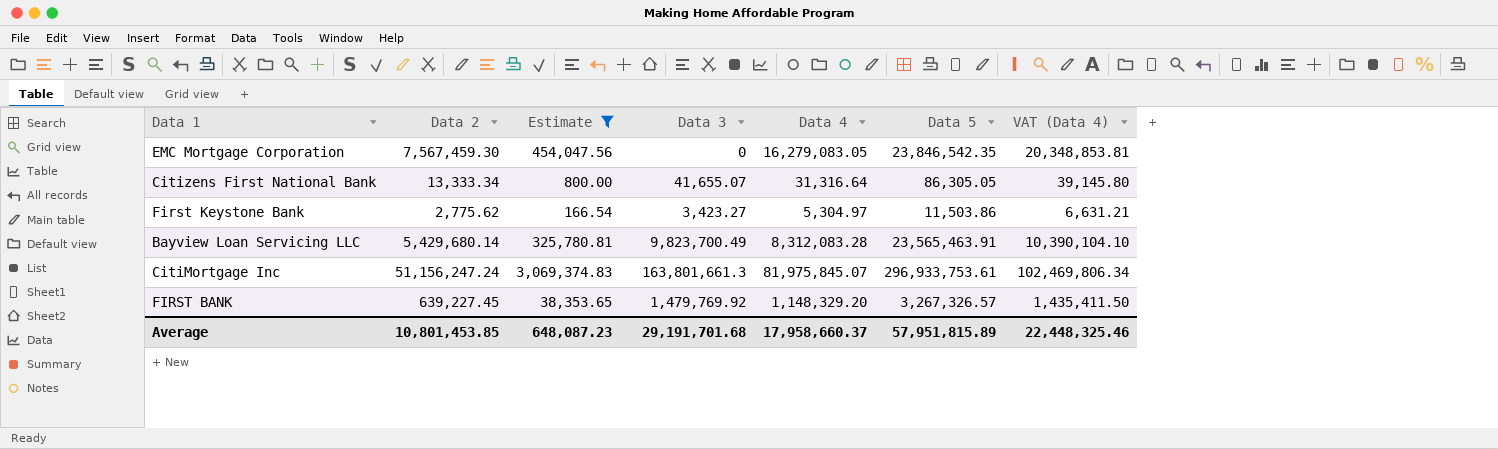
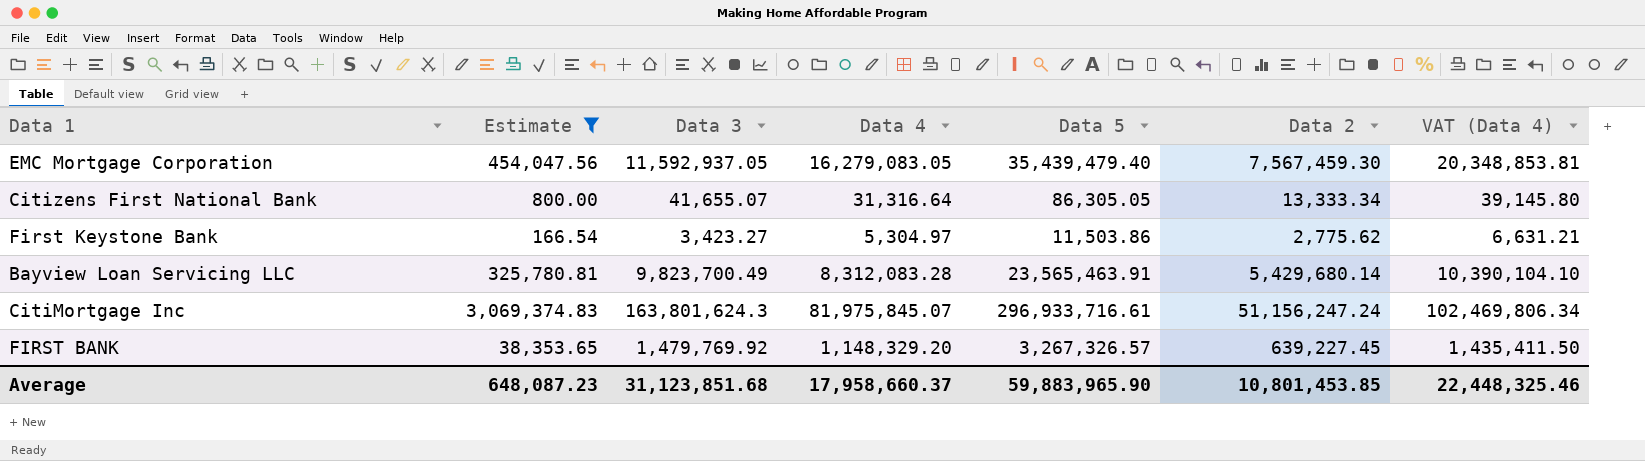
column Data 2 | position: 2 -> 6
EMC Mortgage Corporation | Data 3: 0 -> 11,592,937.05
EMC Mortgage Corporation | Data 5: 23,846,542.35 -> 35,439,479.40
CitiMortgage Inc | Data 3: 163,801,661.3 -> 163,801,624.3
CitiMortgage Inc | Data 5: 296,933,753.61 -> 296,933,716.61
Average | Data 3: 29,191,701.68 -> 31,123,851.68
Average | Data 5: 57,951,815.89 -> 59,883,965.90

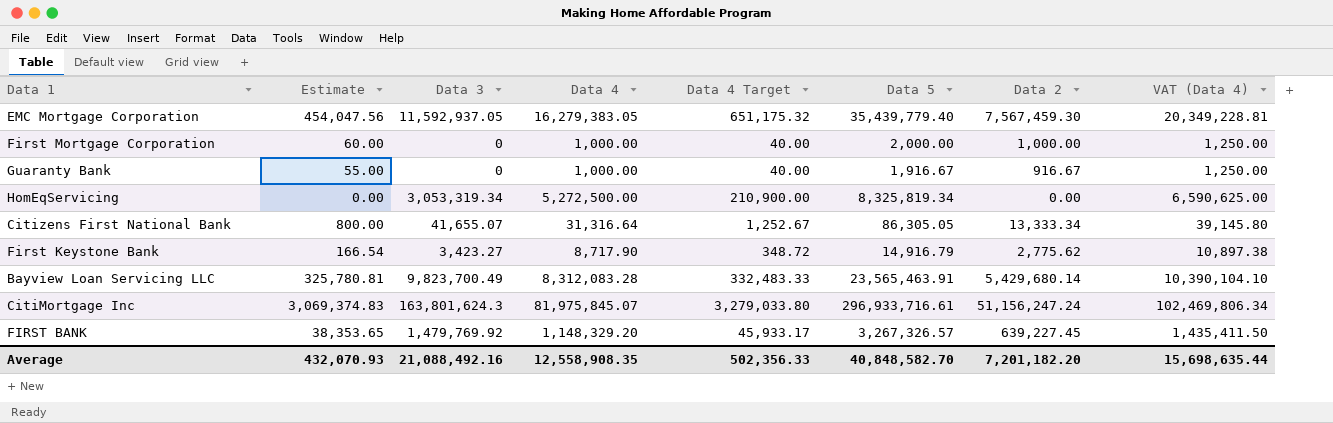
filter: Estimate >= 166.54 -> none
column Data 4 Target | formula: none -> [Data 4] * 0.04
EMC Mortgage Corporation | Data 4: 16,279,083.05 -> 16,279,383.05
EMC Mortgage Corporation | Data 5: 35,439,479.40 -> 35,439,779.40
EMC Mortgage Corporation | VAT (Data 4): 20,348,853.81 -> 20,349,228.81
First Keystone Bank | Data 4: 5,304.97 -> 8,717.90
First Keystone Bank | Data 5: 11,503.86 -> 14,916.79
First Keystone Bank | VAT (Data 4): 6,631.21 -> 10,897.38
Average | Estimate: 648,087.23 -> 432,070.93
Average | Data 3: 31,123,851.68 -> 21,088,492.16
Average | Data 4: 17,958,660.37 -> 12,558,908.35
Average | Data 5: 59,883,965.90 -> 40,848,582.70
Average | Data 2: 10,801,453.85 -> 7,201,182.20
Average | VAT (Data 4): 22,448,325.46 -> 15,698,635.44

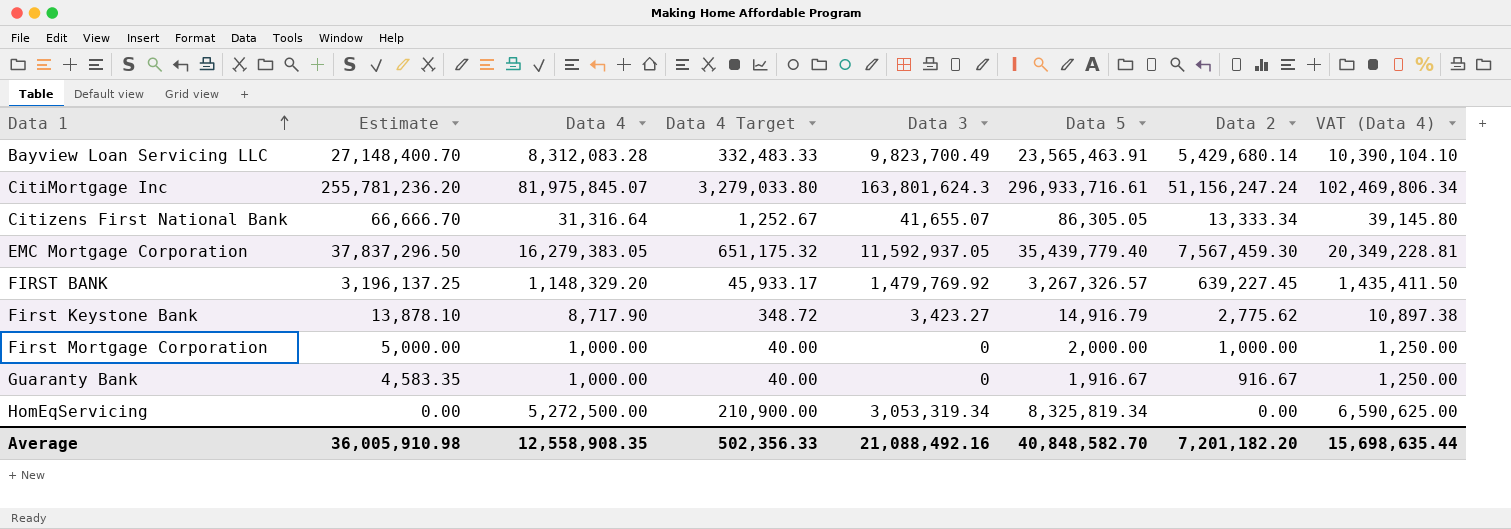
row order: none -> Data 1 ascending
column Estimate | formula: [Data 2] * 0.06 -> [Data 2] * 5
column Data 3 | position: 3 -> 5
Average | Estimate: 432,070.93 -> 36,005,910.98

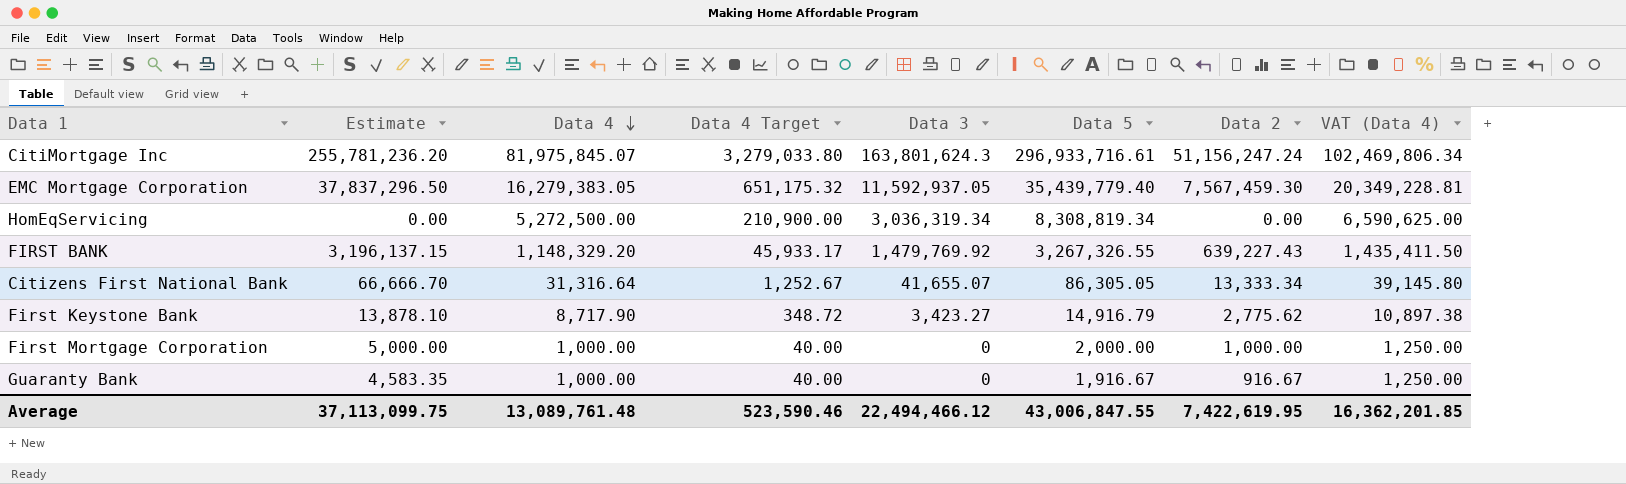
row order: Data 1 ascending -> Data 4 descending
row Bayview Loan Servicing LLC: 27,148,400.70 | 8,312,083.28 | 332,483.33 | 9,823,700.49 | 23,565,463.91 | 5,429,680.14 | 10,390,104.10 -> none
HomEqServicing | Data 3: 3,053,319.34 -> 3,036,319.34
HomEqServicing | Data 5: 8,325,819.34 -> 8,308,819.34
FIRST BANK | Estimate: 3,196,137.25 -> 3,196,137.15
FIRST BANK | Data 5: 3,267,326.57 -> 3,267,326.55
FIRST BANK | Data 2: 639,227.45 -> 639,227.43
Average | Estimate: 36,005,910.98 -> 37,113,099.75
Average | Data 4: 12,558,908.35 -> 13,089,761.48
Average | Data 4 Target: 502,356.33 -> 523,590.46
Average | Data 3: 21,088,492.16 -> 22,494,466.12
Average | Data 5: 40,848,582.70 -> 43,006,847.55
Average | Data 2: 7,201,182.20 -> 7,422,619.95
Average | VAT (Data 4): 15,698,635.44 -> 16,362,201.85

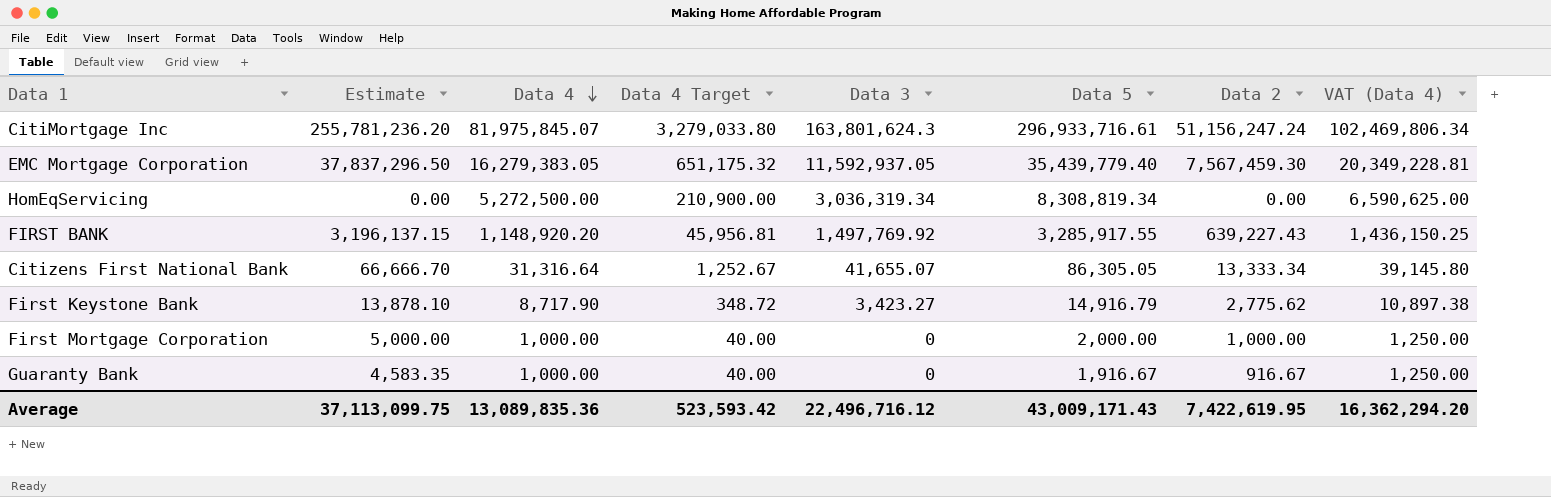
FIRST BANK | Data 4: 1,148,329.20 -> 1,148,920.20
FIRST BANK | Data 4 Target: 45,933.17 -> 45,956.81
FIRST BANK | Data 3: 1,479,769.92 -> 1,497,769.92
FIRST BANK | Data 5: 3,267,326.55 -> 3,285,917.55
FIRST BANK | VAT (Data 4): 1,435,411.50 -> 1,436,150.25
Average | Data 4: 13,089,761.48 -> 13,089,835.36
Average | Data 4 Target: 523,590.46 -> 523,593.42
Average | Data 3: 22,494,466.12 -> 22,496,716.12
Average | Data 5: 43,006,847.55 -> 43,009,171.43
Average | VAT (Data 4): 16,362,201.85 -> 16,362,294.20

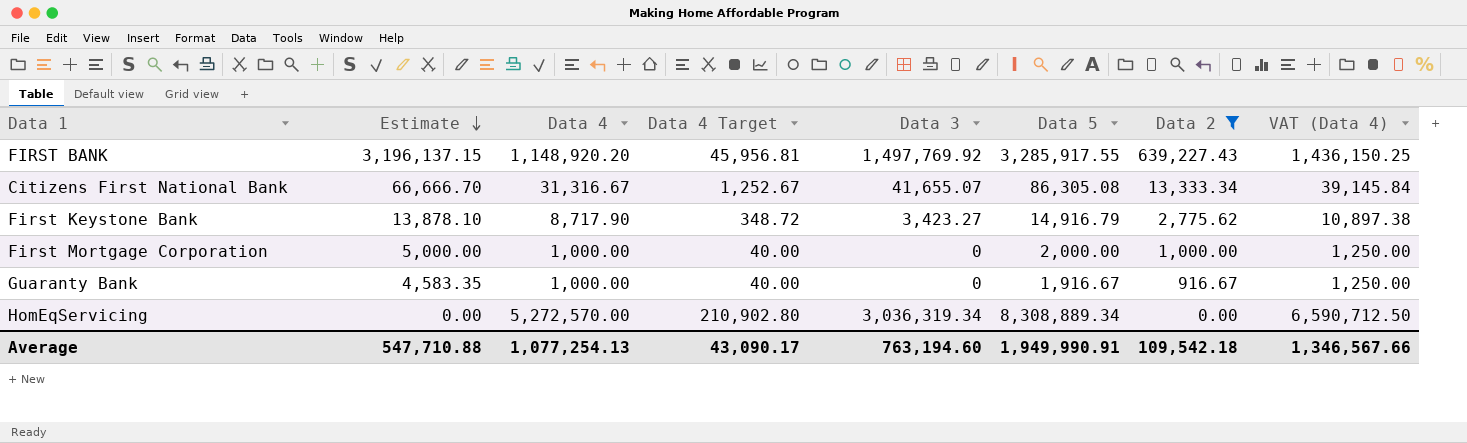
filter: none -> Data 2 <= 639,227.43
row order: Data 4 descending -> Estimate descending
Citizens First National Bank | Data 4: 31,316.64 -> 31,316.67
Citizens First National Bank | Data 5: 86,305.05 -> 86,305.08
Citizens First National Bank | VAT (Data 4): 39,145.80 -> 39,145.84
HomEqServicing | Data 4: 5,272,500.00 -> 5,272,570.00
HomEqServicing | Data 4 Target: 210,900.00 -> 210,902.80
HomEqServicing | Data 5: 8,308,819.34 -> 8,308,889.34
HomEqServicing | VAT (Data 4): 6,590,625.00 -> 6,590,712.50
Average | Estimate: 37,113,099.75 -> 547,710.88
Average | Data 4: 13,089,835.36 -> 1,077,254.13
Average | Data 4 Target: 523,593.42 -> 43,090.17
Average | Data 3: 22,496,716.12 -> 763,194.60
Average | Data 5: 43,009,171.43 -> 1,949,990.91
Average | Data 2: 7,422,619.95 -> 109,542.18
Average | VAT (Data 4): 16,362,294.20 -> 1,346,567.66

